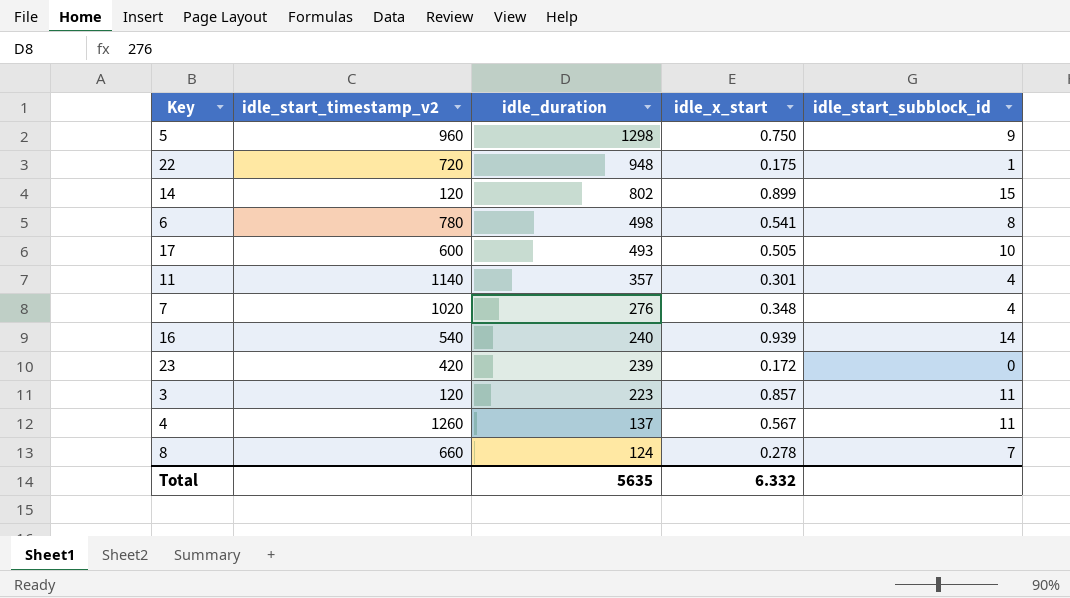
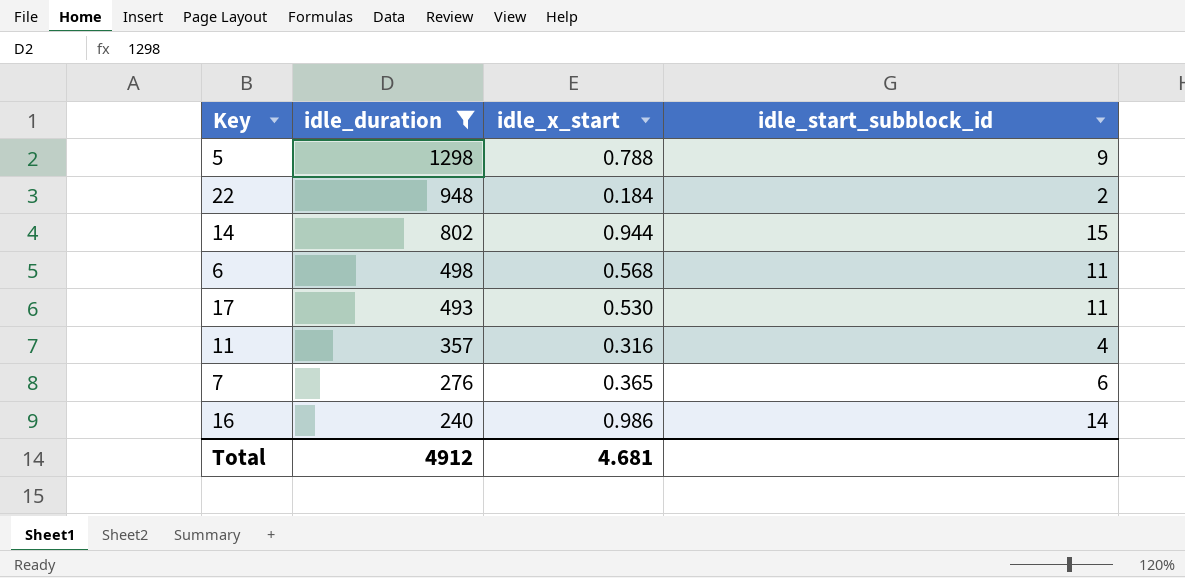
filter: none -> idle_duration >= 240
column idle_start_timestamp_v2 | position: 2 -> none
5 | idle_x_start: 0.750 -> 0.788
22 | idle_x_start: 0.175 -> 0.184
22 | idle_start_subblock_id: 1 -> 2
14 | idle_x_start: 0.899 -> 0.944
6 | idle_x_start: 0.541 -> 0.568
6 | idle_start_subblock_id: 8 -> 11
17 | idle_x_start: 0.505 -> 0.530
17 | idle_start_subblock_id: 10 -> 11
11 | idle_x_start: 0.301 -> 0.316
7 | idle_x_start: 0.348 -> 0.365
7 | idle_start_subblock_id: 4 -> 6
16 | idle_x_start: 0.939 -> 0.986
Total | idle_duration: 5635 -> 4912
Total | idle_x_start: 6.332 -> 4.681

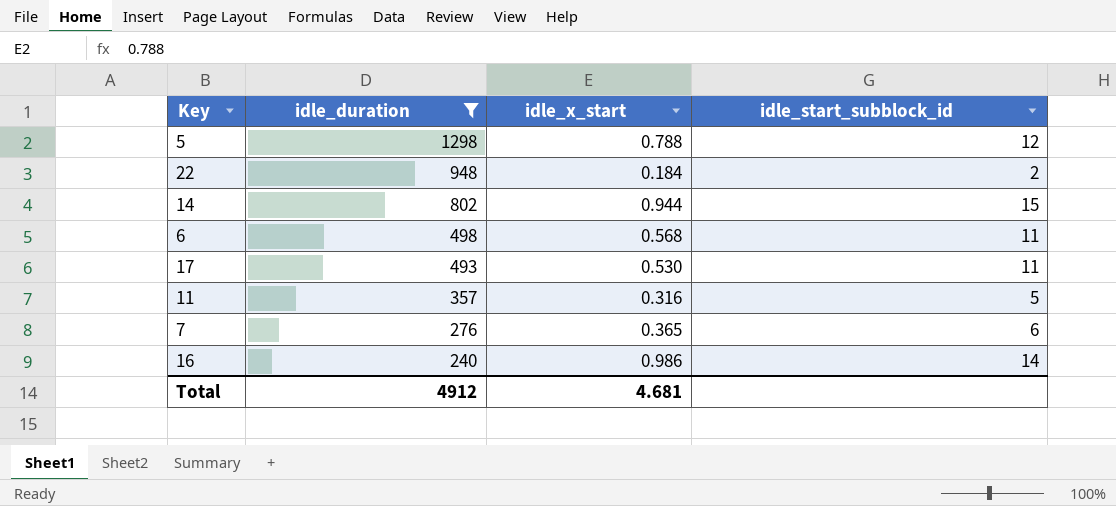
5 | idle_start_subblock_id: 9 -> 12
11 | idle_start_subblock_id: 4 -> 5

